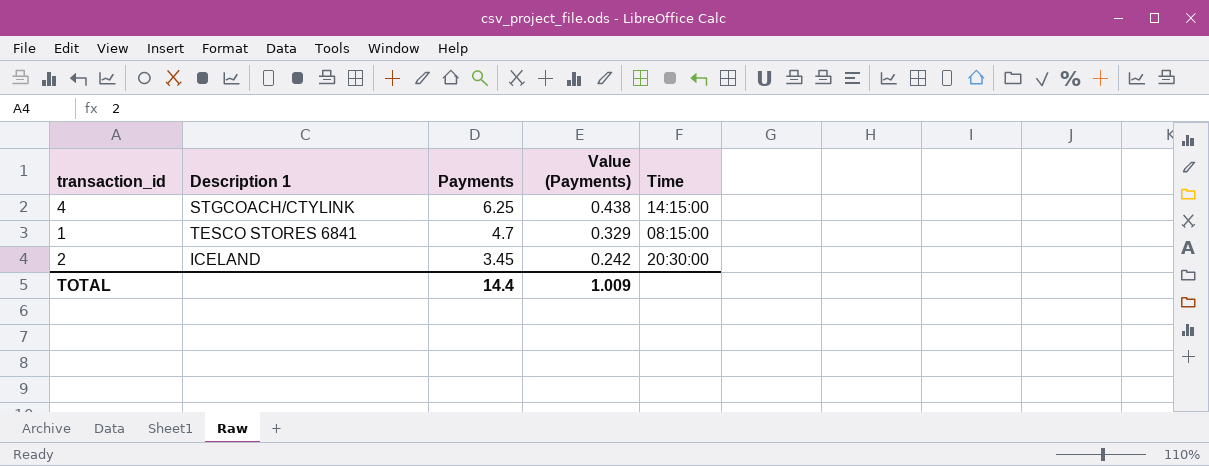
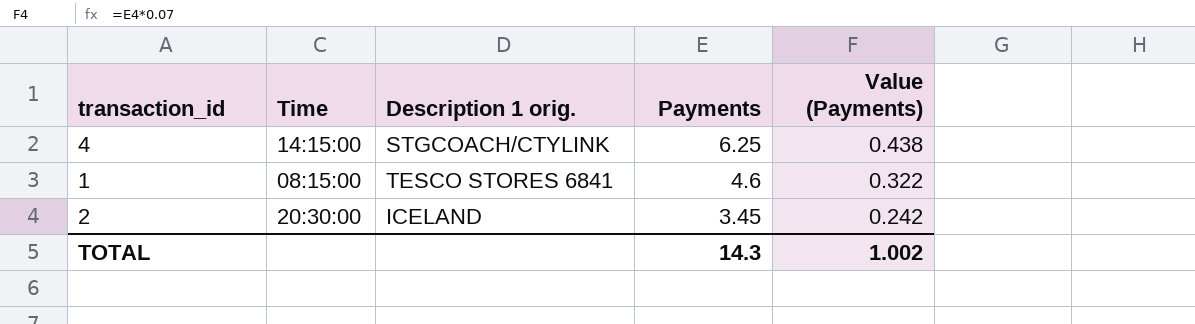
column Time | position: 5 -> 2
column name: Description 1 -> Description 1 orig.
1 | Payments: 4.7 -> 4.6
1 | Value (Payments): 0.329 -> 0.322
TOTAL | Payments: 14.4 -> 14.3
TOTAL | Value (Payments): 1.009 -> 1.002

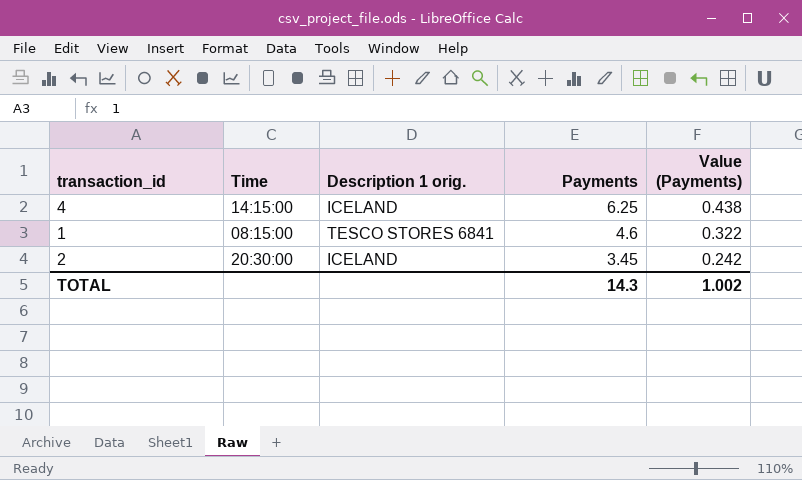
4 | Description 1 orig.: STGCOACH/CTYLINK -> ICELAND

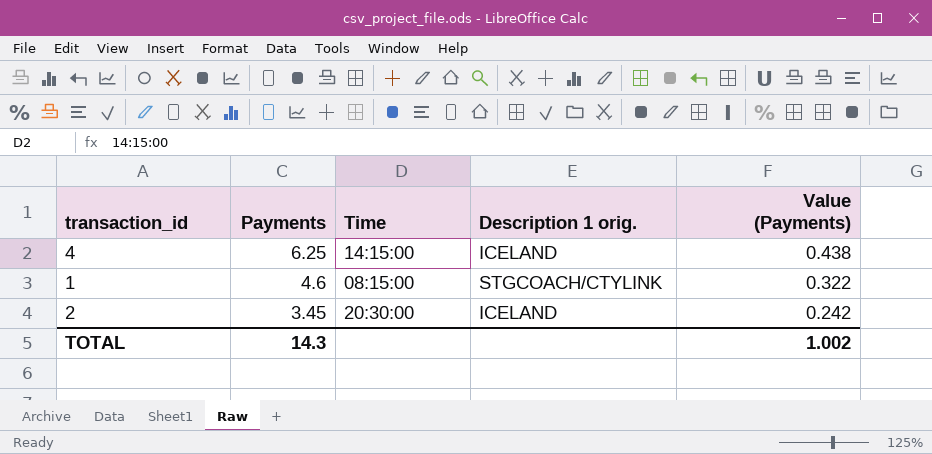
column Payments | position: 4 -> 2
1 | Description 1 orig.: TESCO STORES 6841 -> STGCOACH/CTYLINK

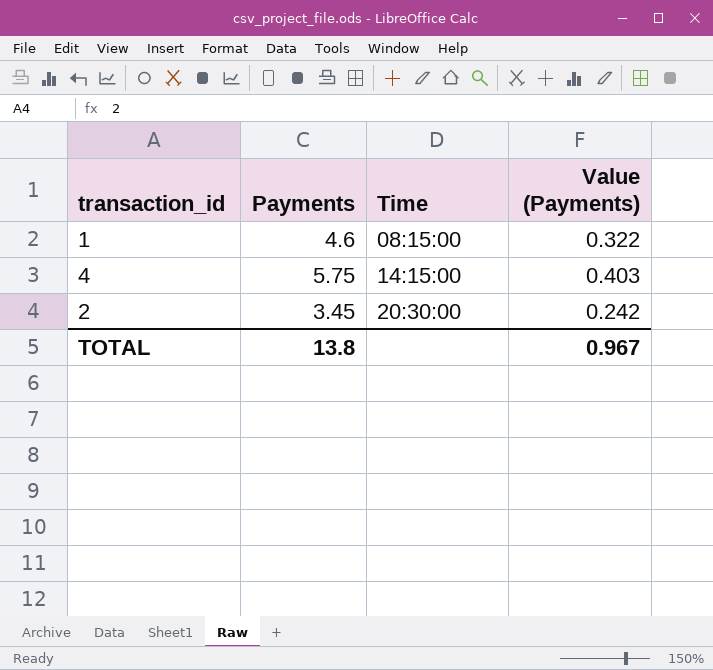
row order: Payments descending -> Time ascending
column Description 1 orig. | position: 4 -> none
4 | Payments: 6.25 -> 5.75
4 | Value (Payments): 0.438 -> 0.403
TOTAL | Payments: 14.3 -> 13.8
TOTAL | Value (Payments): 1.002 -> 0.967

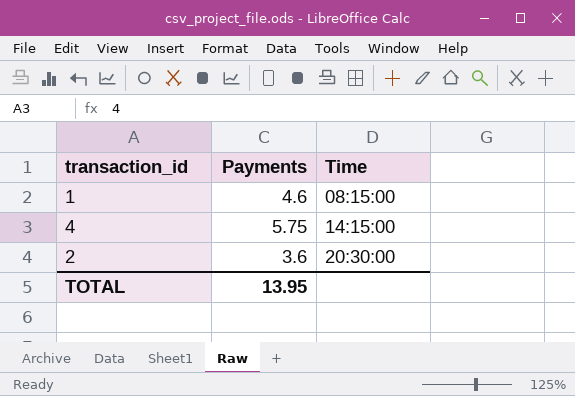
column Value (Payments) | formula: [Payments] * 0.07 -> none
2 | Payments: 3.45 -> 3.6
TOTAL | Payments: 13.8 -> 13.95

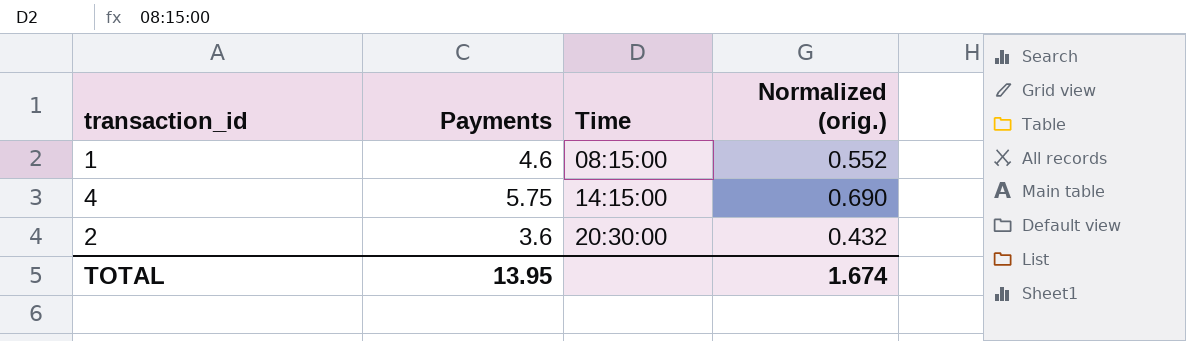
column Normalized (orig.) | formula: none -> [Payments] * 0.12

